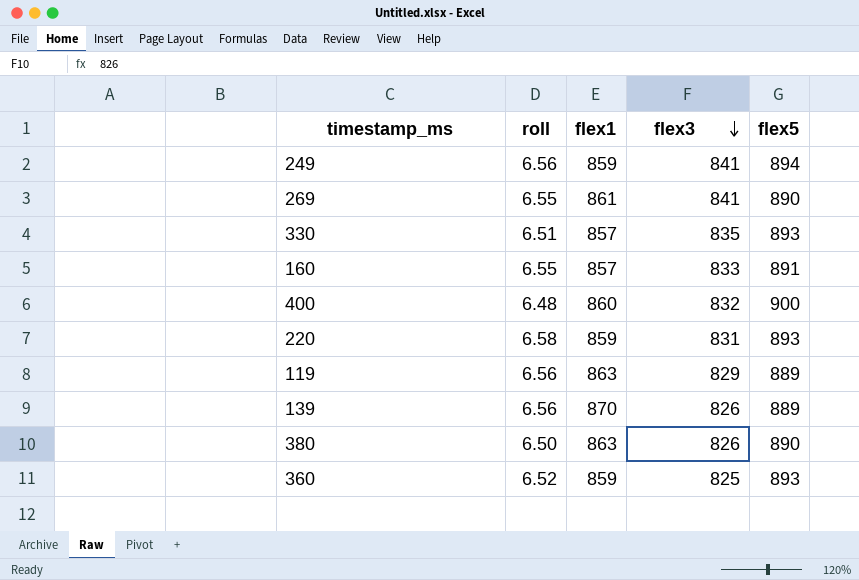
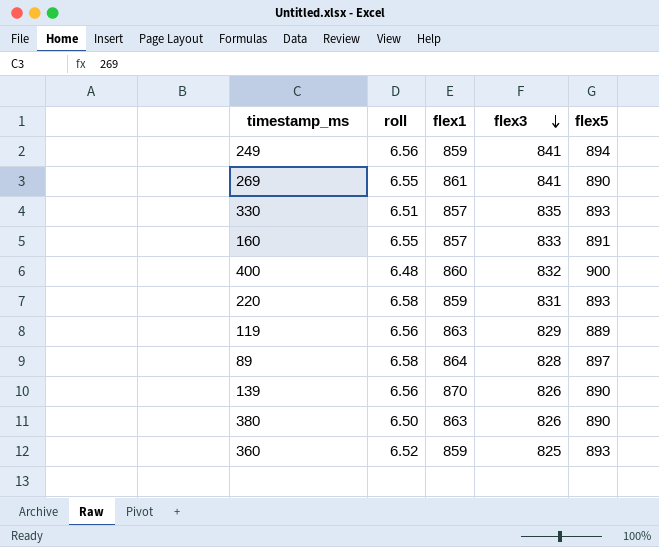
row 89: none -> 6.58 | 864 | 828 | 897
139 | flex5: 889 -> 890

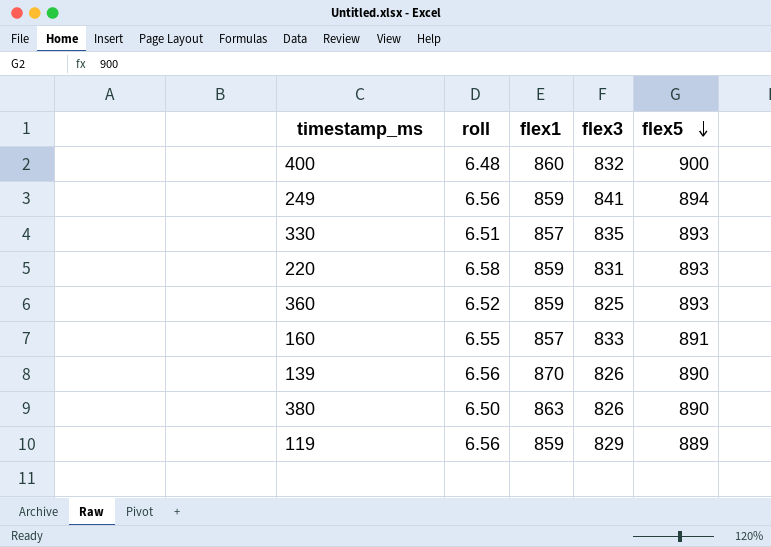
row order: flex3 descending -> flex5 descending
row 269: 6.55 | 861 | 841 | 890 -> none
row 89: 6.58 | 864 | 828 | 897 -> none
119 | flex1: 863 -> 859

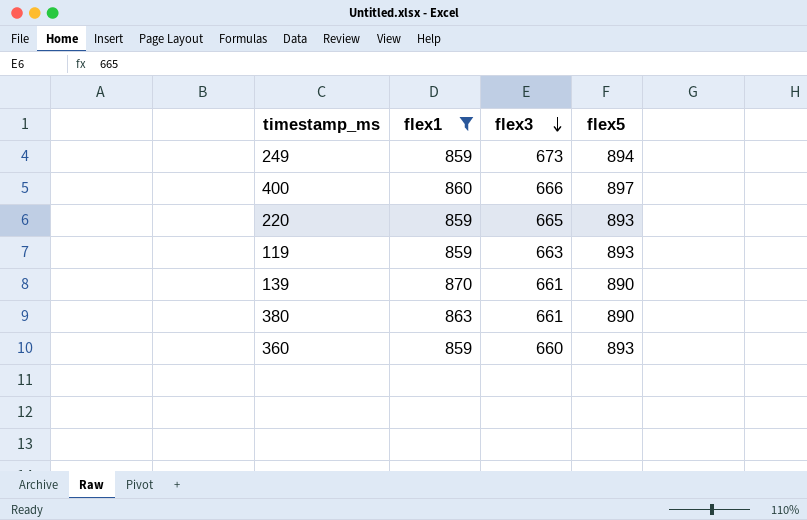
filter: none -> flex1 != 857
row order: flex5 descending -> flex3 descending
column roll | position: 2 -> none
249 | flex3: 841 -> 673
400 | flex3: 832 -> 666
400 | flex5: 900 -> 897
220 | flex3: 831 -> 665
119 | flex3: 829 -> 663
119 | flex5: 889 -> 893
139 | flex3: 826 -> 661
380 | flex3: 826 -> 661
360 | flex3: 825 -> 660

